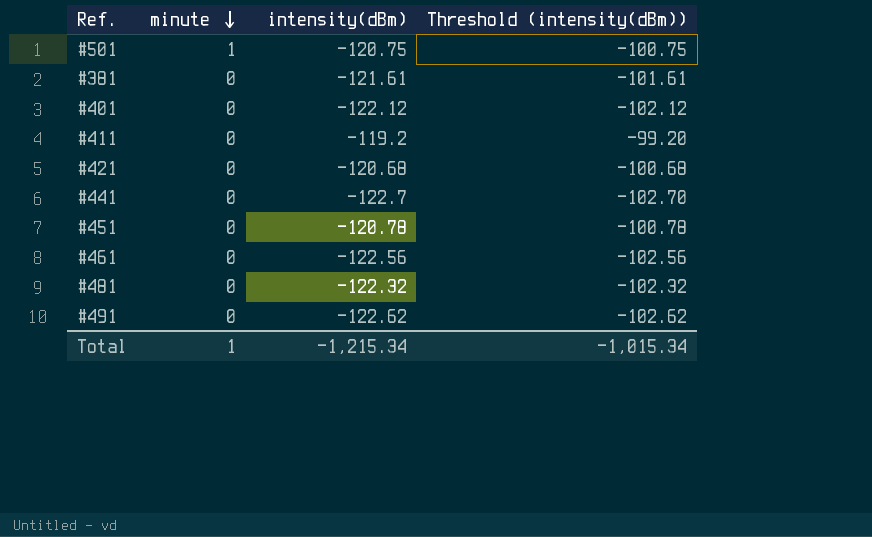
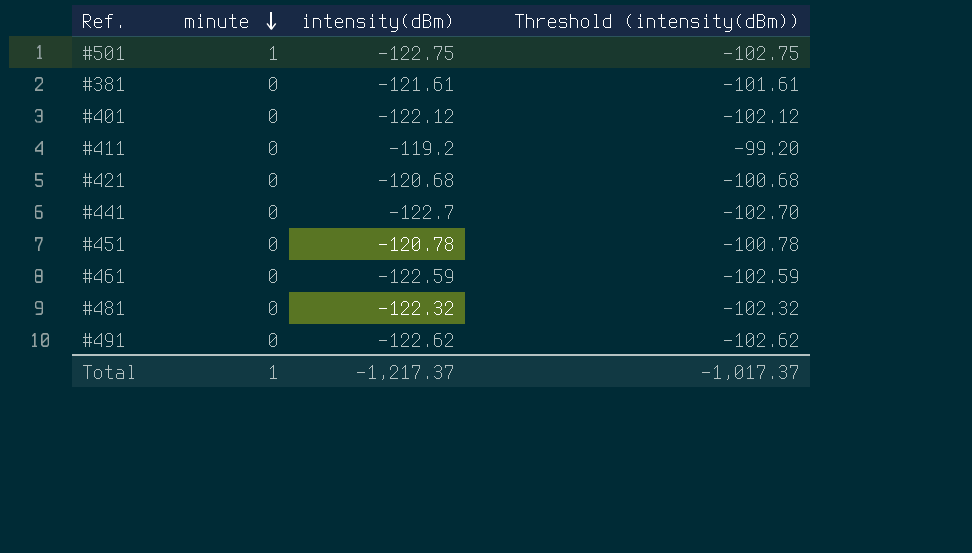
#501 | intensity(dBm): -120.75 -> -122.75
#501 | Threshold (intensity(dBm)): -100.75 -> -102.75
#461 | intensity(dBm): -122.56 -> -122.59
#461 | Threshold (intensity(dBm)): -102.56 -> -102.59
Total | intensity(dBm): -1,215.34 -> -1,217.37
Total | Threshold (intensity(dBm)): -1,015.34 -> -1,017.37

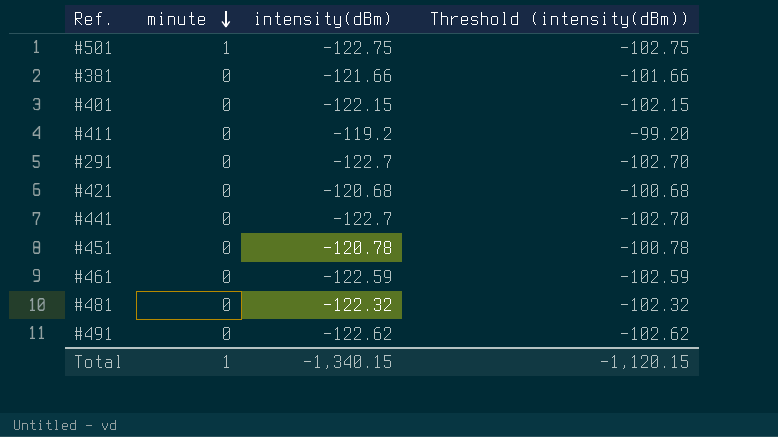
#381 | intensity(dBm): -121.61 -> -121.66
#381 | Threshold (intensity(dBm)): -101.61 -> -101.66
#401 | intensity(dBm): -122.12 -> -122.15
#401 | Threshold (intensity(dBm)): -102.12 -> -102.15
row #291: none -> 0 | -122.7 | -102.70
Total | intensity(dBm): -1,217.37 -> -1,340.15
Total | Threshold (intensity(dBm)): -1,017.37 -> -1,120.15

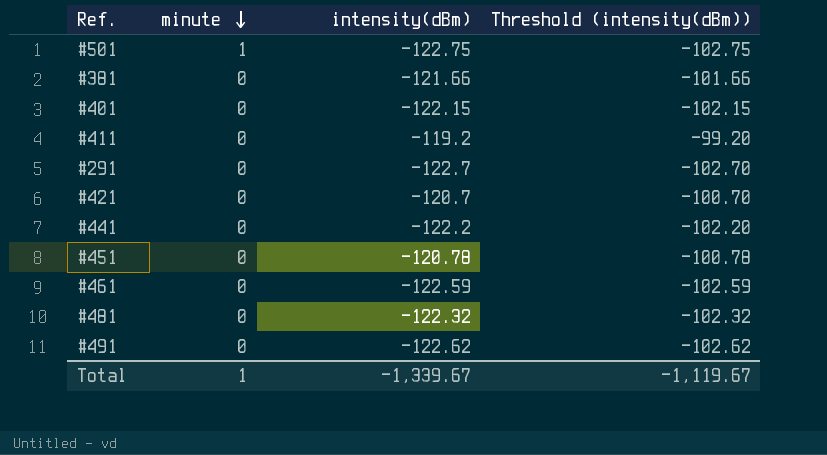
#421 | intensity(dBm): -120.68 -> -120.7
#421 | Threshold (intensity(dBm)): -100.68 -> -100.70
#441 | intensity(dBm): -122.7 -> -122.2
#441 | Threshold (intensity(dBm)): -102.70 -> -102.20
Total | intensity(dBm): -1,340.15 -> -1,339.67
Total | Threshold (intensity(dBm)): -1,120.15 -> -1,119.67

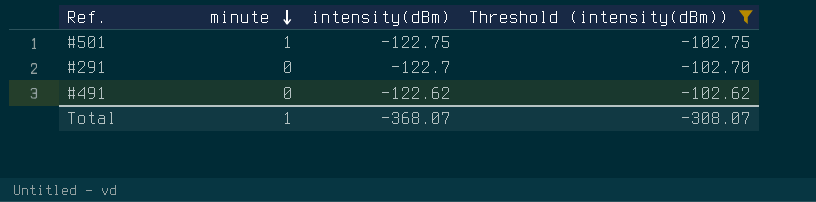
filter: none -> Threshold (intensity(dBm)) <= -102.62
Total | intensity(dBm): -1,339.67 -> -368.07
Total | Threshold (intensity(dBm)): -1,119.67 -> -308.07

